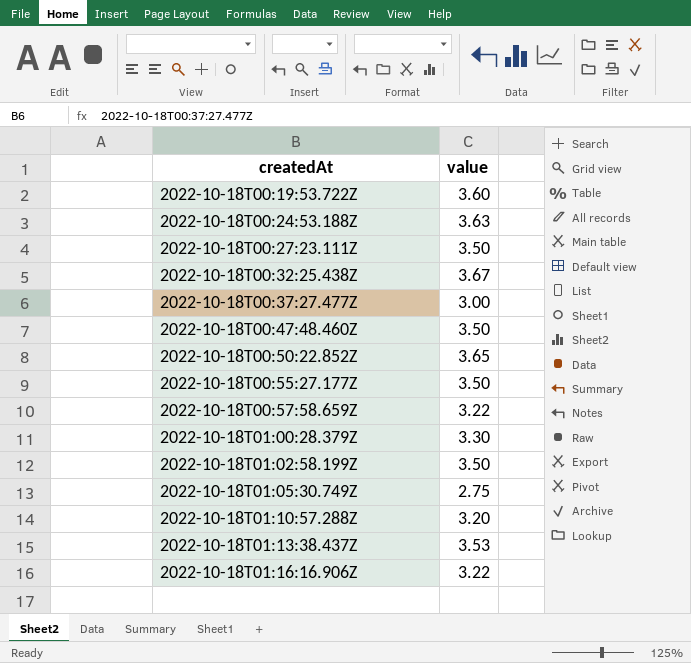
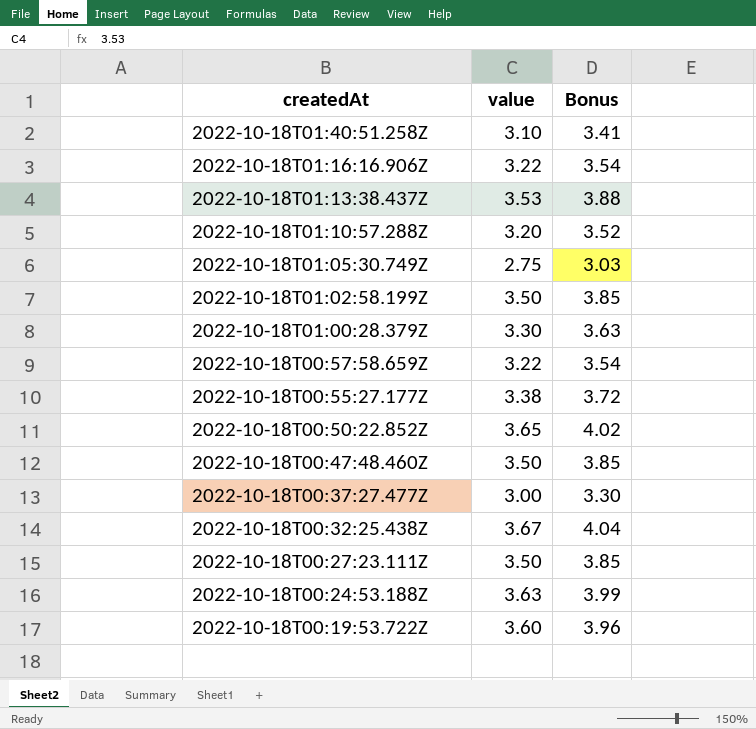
row order: createdAt ascending -> createdAt descending
column Bonus | formula: none -> [value] * 1.1
row 2022-10-18T01:40:51.258Z: none -> 3.10 | 3.41
2022-10-18T00:55:27.177Z | value: 3.50 -> 3.38

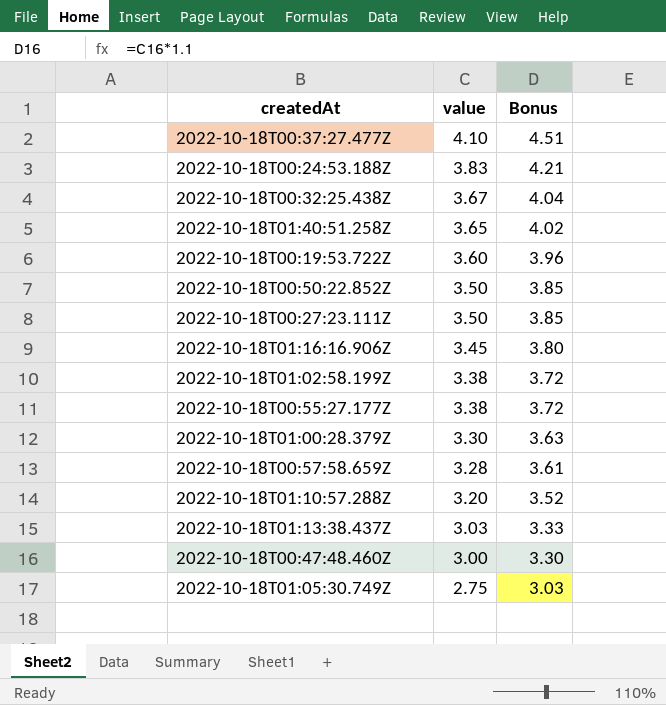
row order: createdAt descending -> value descending
2022-10-18T00:37:27.477Z | value: 3.00 -> 4.10
2022-10-18T00:37:27.477Z | Bonus: 3.30 -> 4.51
2022-10-18T00:24:53.188Z | value: 3.63 -> 3.83
2022-10-18T00:24:53.188Z | Bonus: 3.99 -> 4.21
2022-10-18T01:40:51.258Z | value: 3.10 -> 3.65
2022-10-18T01:40:51.258Z | Bonus: 3.41 -> 4.02
2022-10-18T00:50:22.852Z | value: 3.65 -> 3.50
2022-10-18T00:50:22.852Z | Bonus: 4.02 -> 3.85
2022-10-18T01:16:16.906Z | value: 3.22 -> 3.45
2022-10-18T01:16:16.906Z | Bonus: 3.54 -> 3.80
2022-10-18T01:02:58.199Z | value: 3.50 -> 3.38
2022-10-18T01:02:58.199Z | Bonus: 3.85 -> 3.72
2022-10-18T00:57:58.659Z | value: 3.22 -> 3.28
2022-10-18T00:57:58.659Z | Bonus: 3.54 -> 3.61
2022-10-18T01:13:38.437Z | value: 3.53 -> 3.03
2022-10-18T01:13:38.437Z | Bonus: 3.88 -> 3.33
2022-10-18T00:47:48.460Z | value: 3.50 -> 3.00
2022-10-18T00:47:48.460Z | Bonus: 3.85 -> 3.30

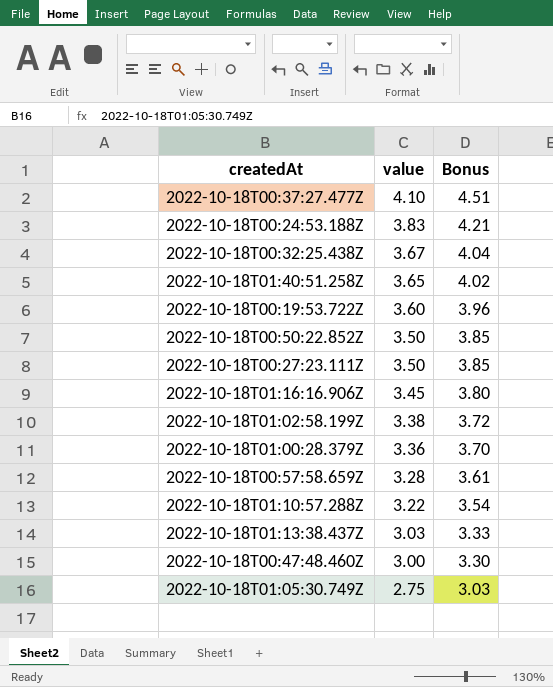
row 2022-10-18T00:55:27.177Z: 3.38 | 3.72 -> none
2022-10-18T01:00:28.379Z | value: 3.30 -> 3.36
2022-10-18T01:00:28.379Z | Bonus: 3.63 -> 3.70
2022-10-18T01:10:57.288Z | value: 3.20 -> 3.22
2022-10-18T01:10:57.288Z | Bonus: 3.52 -> 3.54

